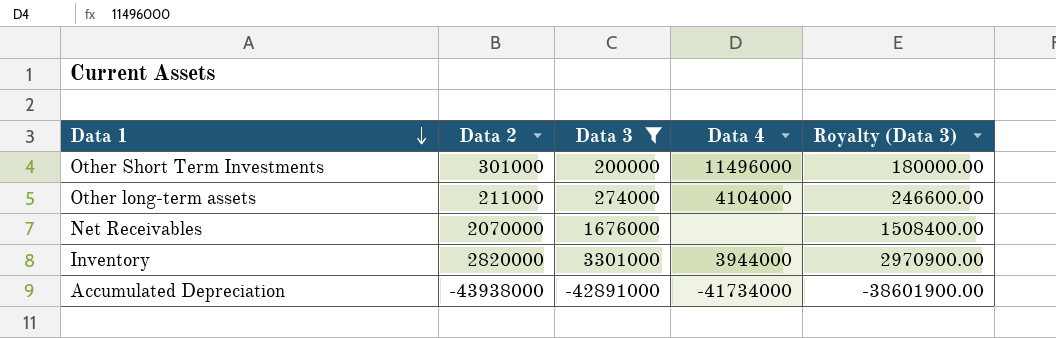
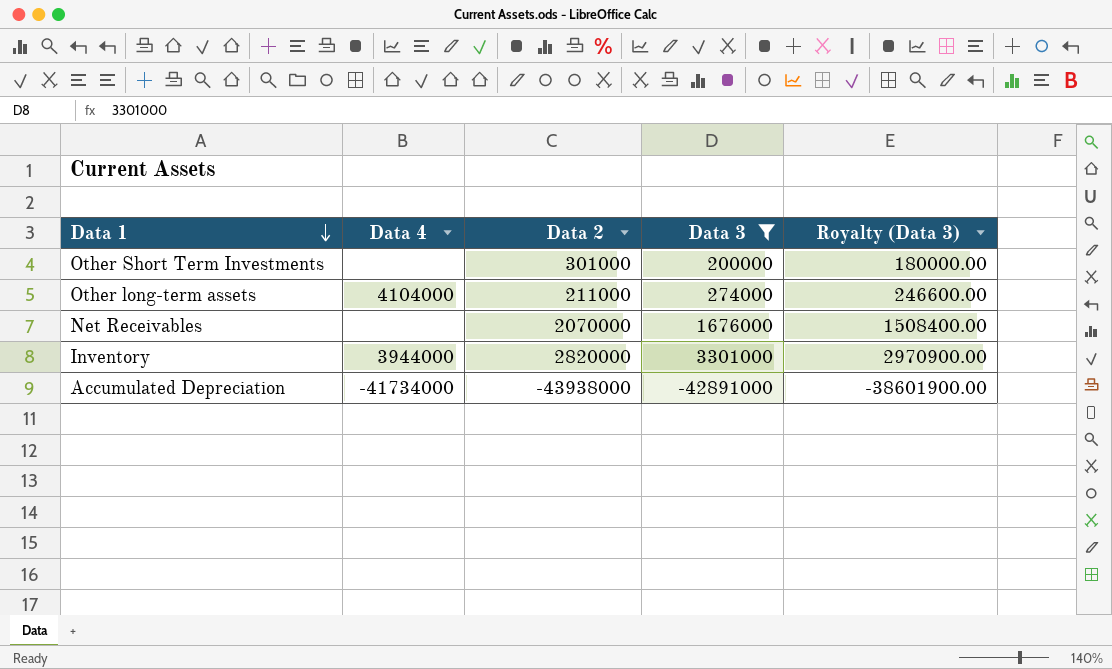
column Data 4 | position: 4 -> 2
Other Short Term Investments | Data 4: 11496000 -> none

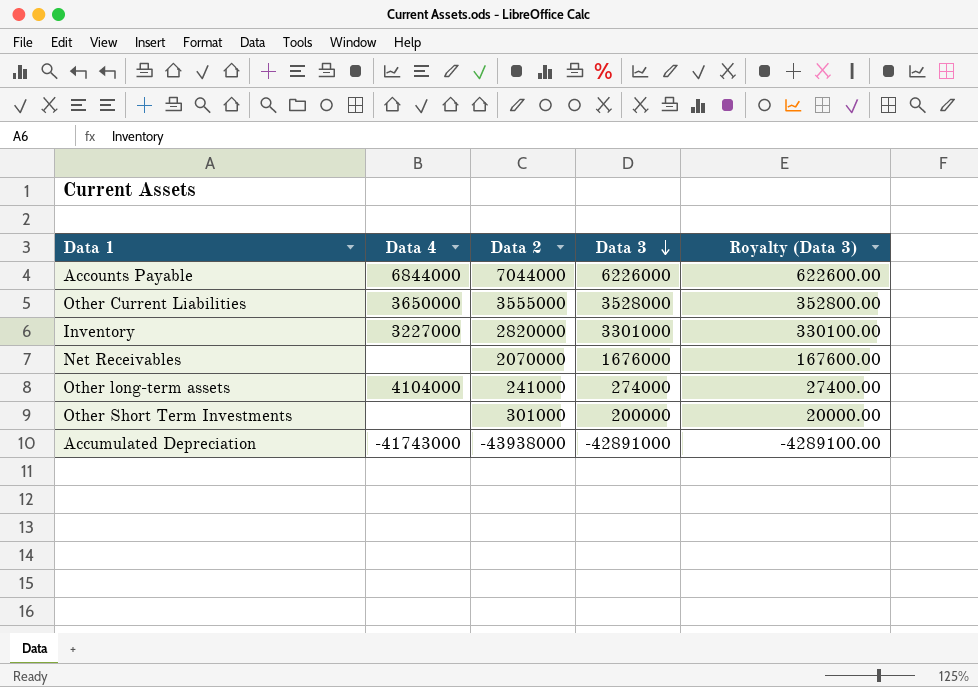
filter: Data 3 <= 3301000 -> none
row order: Data 1 descending -> Data 3 descending
column Royalty (Data 3) | formula: [Data 3] * 0.9 -> [Data 3] * 0.1
Inventory | Data 4: 3944000 -> 3227000
Other long-term assets | Data 2: 211000 -> 241000
Accumulated Depreciation | Data 4: -41734000 -> -41743000

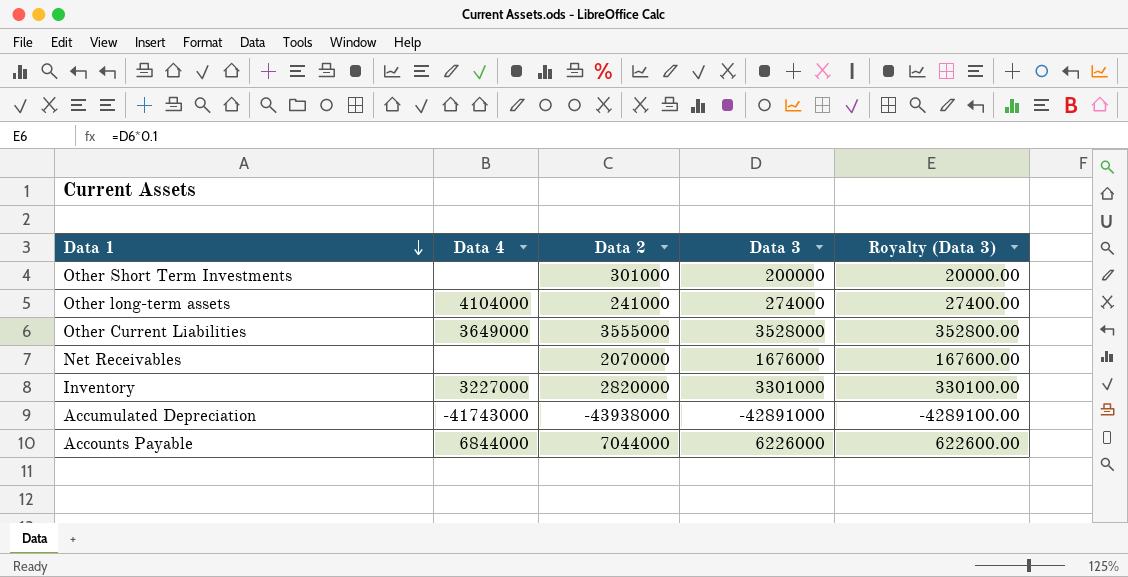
row order: Data 3 descending -> Data 1 descending
Other Current Liabilities | Data 4: 3650000 -> 3649000

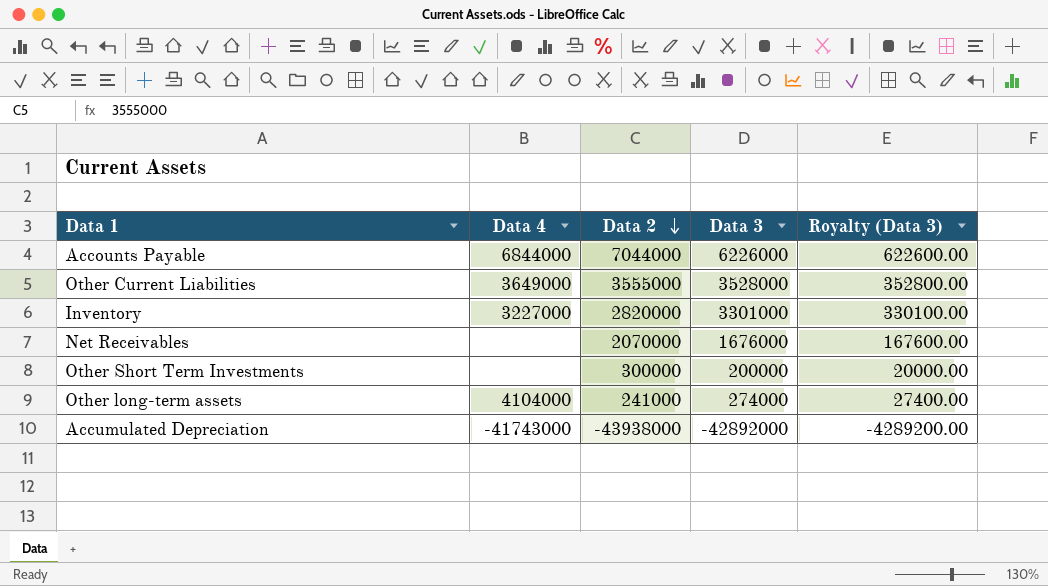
row order: Data 1 descending -> Data 2 descending
Other Short Term Investments | Data 2: 301000 -> 300000
Accumulated Depreciation | Data 3: -42891000 -> -42892000
Accumulated Depreciation | Royalty (Data 3): -4289100.00 -> -4289200.00

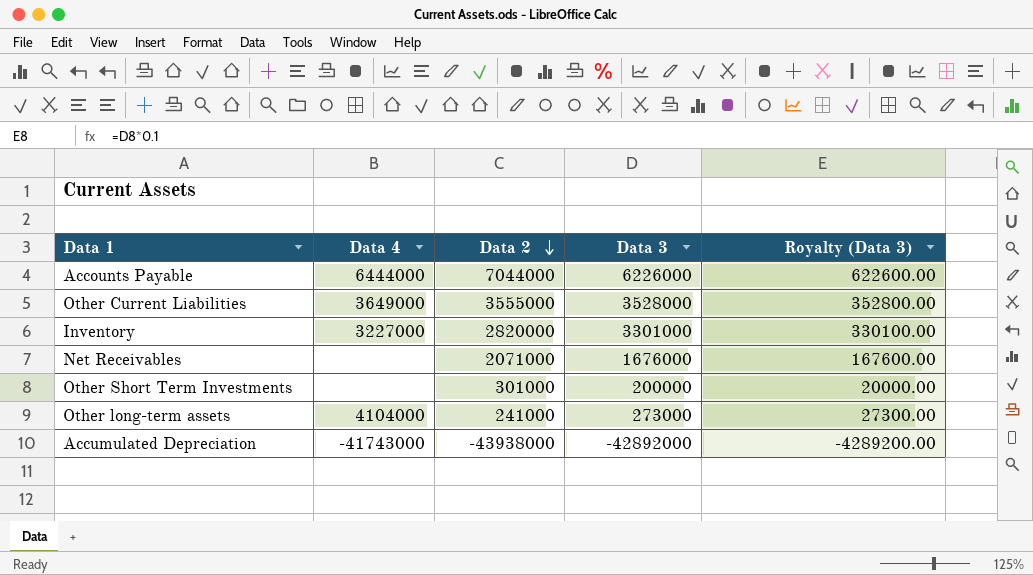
Accounts Payable | Data 4: 6844000 -> 6444000
Net Receivables | Data 2: 2070000 -> 2071000
Other Short Term Investments | Data 2: 300000 -> 301000
Other long-term assets | Data 3: 274000 -> 273000
Other long-term assets | Royalty (Data 3): 27400.00 -> 27300.00

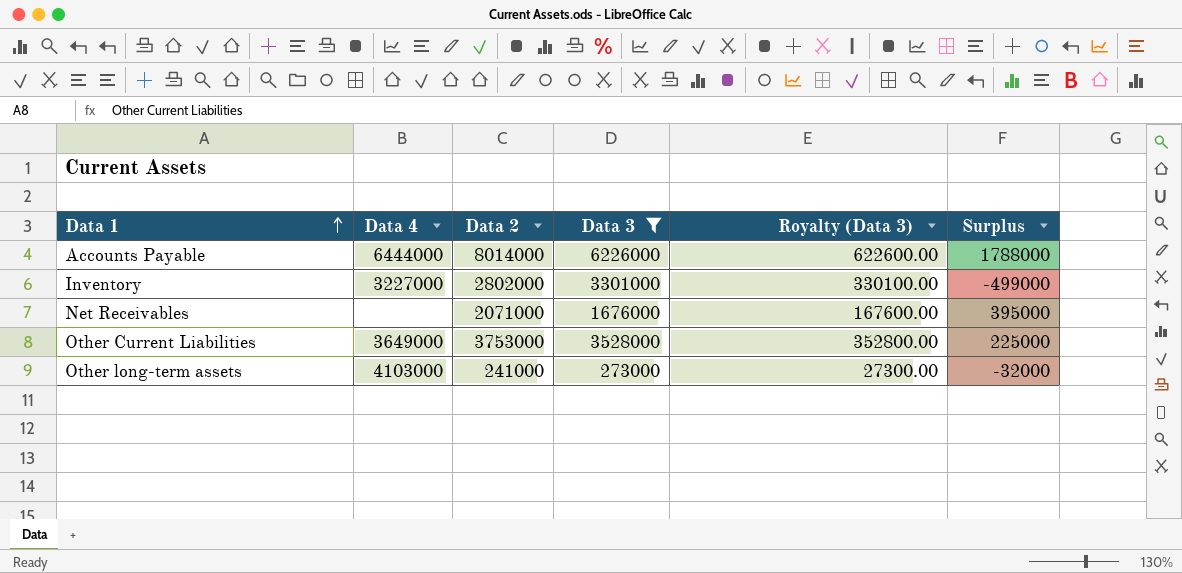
filter: none -> Data 3 >= 273000
row order: Data 2 descending -> Data 1 ascending
column Surplus | formula: none -> [Data 2] - [Data 3]
Accounts Payable | Data 2: 7044000 -> 8014000
Inventory | Data 2: 2820000 -> 2802000
Other Current Liabilities | Data 2: 3555000 -> 3753000
Other long-term assets | Data 4: 4104000 -> 4103000

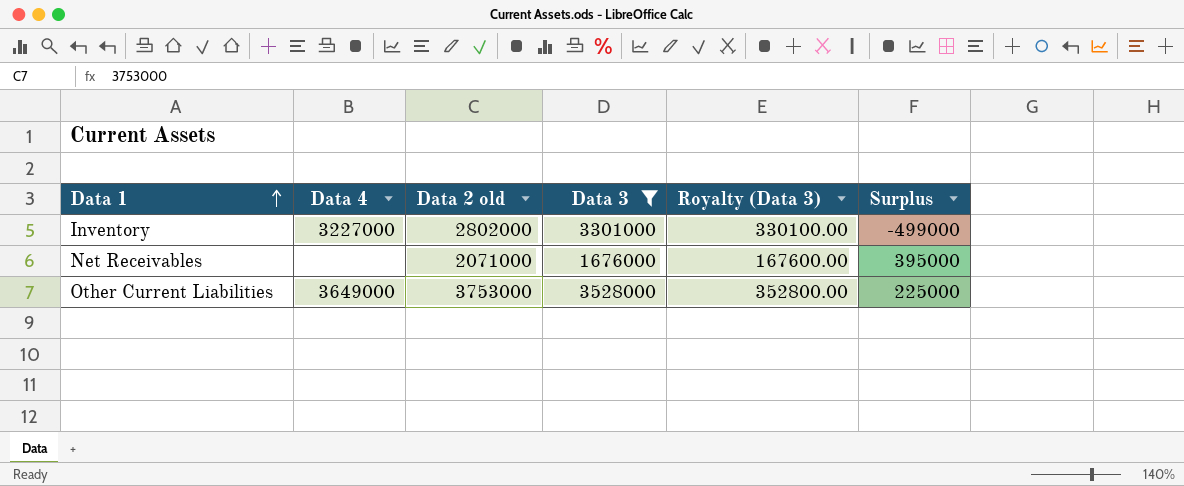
column name: Data 2 -> Data 2 old
row Accounts Payable: 6444000 | 8014000 | 6226000 | 622600.00 | 1788000 -> none
row Other long-term assets: 4103000 | 241000 | 273000 | 27300.00 | -32000 -> none

